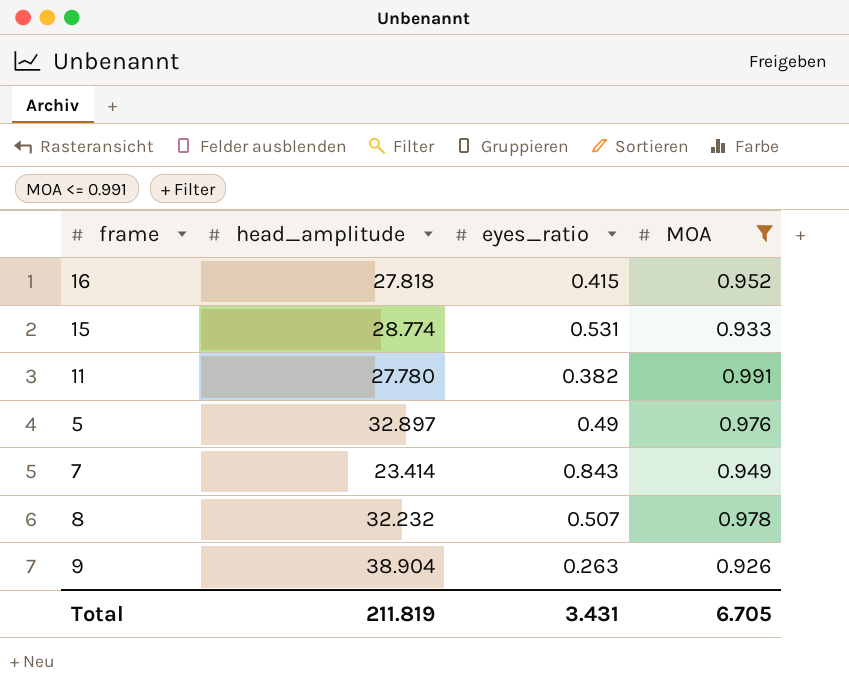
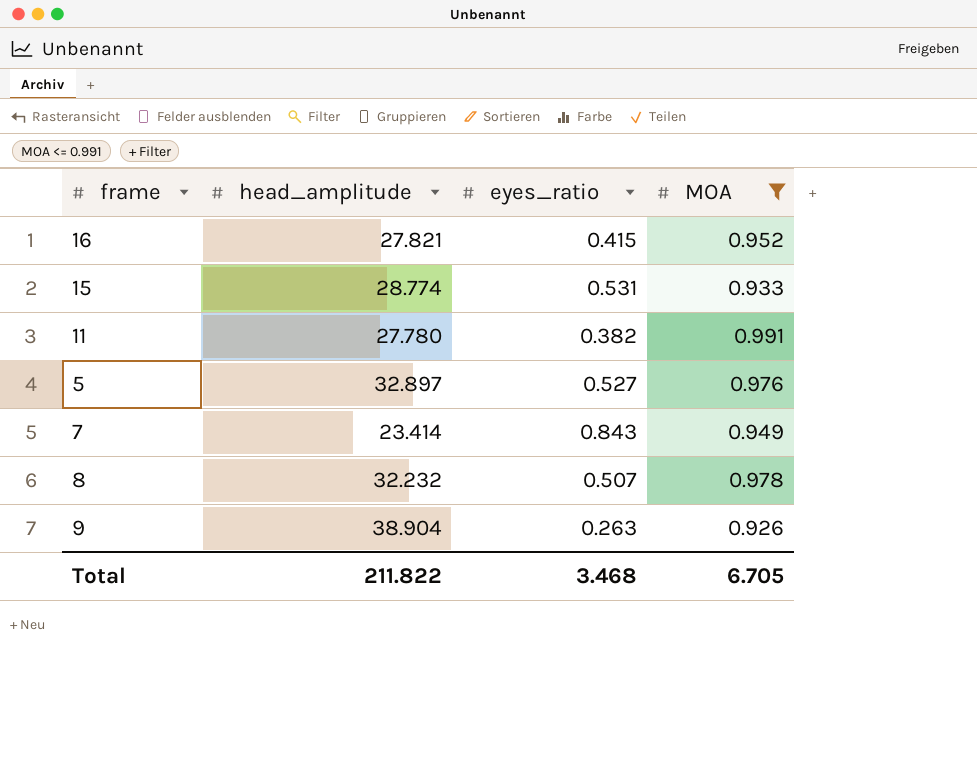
16 | head_amplitude: 27.818 -> 27.821
5 | eyes_ratio: 0.49 -> 0.527
Total | head_amplitude: 211.819 -> 211.822
Total | eyes_ratio: 3.431 -> 3.468

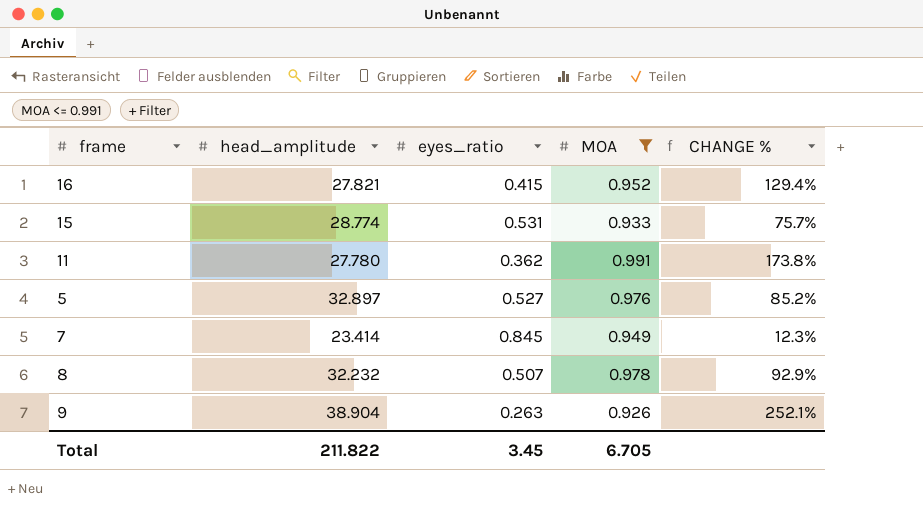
column CHANGE % | formula: none -> ([MOA] - [eyes_ratio]) / [eyes_ratio]
11 | eyes_ratio: 0.382 -> 0.362
7 | eyes_ratio: 0.843 -> 0.845
Total | eyes_ratio: 3.468 -> 3.45

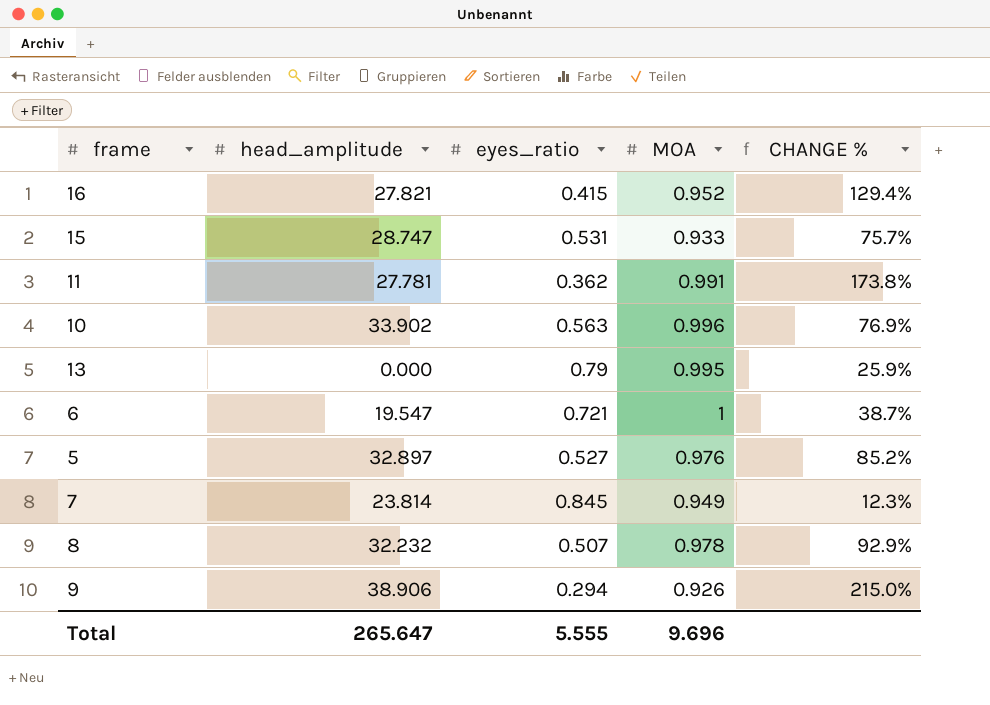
filter: MOA <= 0.991 -> none
15 | head_amplitude: 28.774 -> 28.747
11 | head_amplitude: 27.780 -> 27.781
7 | head_amplitude: 23.414 -> 23.814
9 | head_amplitude: 38.904 -> 38.906
9 | eyes_ratio: 0.263 -> 0.294
9 | CHANGE %: 252.1% -> 215.0%
Total | head_amplitude: 211.822 -> 265.647
Total | eyes_ratio: 3.45 -> 5.555
Total | MOA: 6.705 -> 9.696

